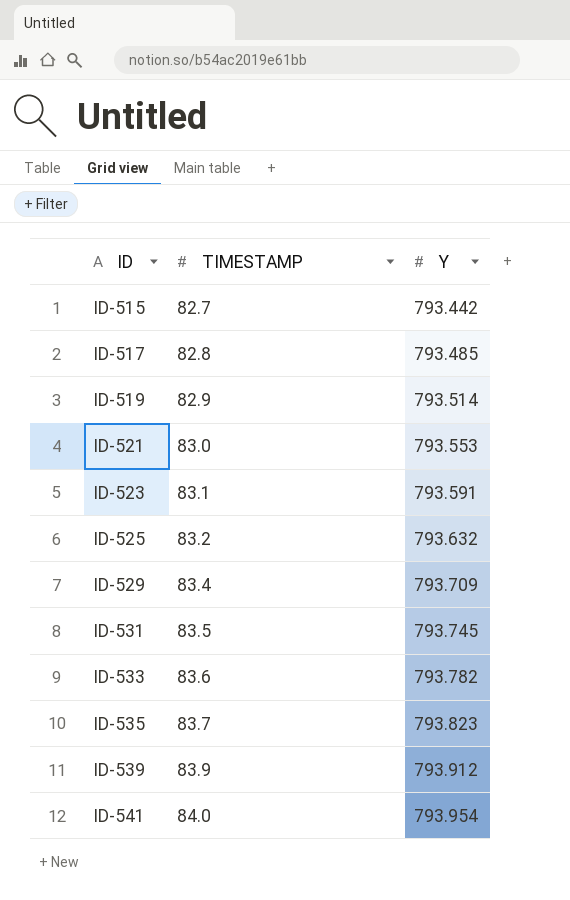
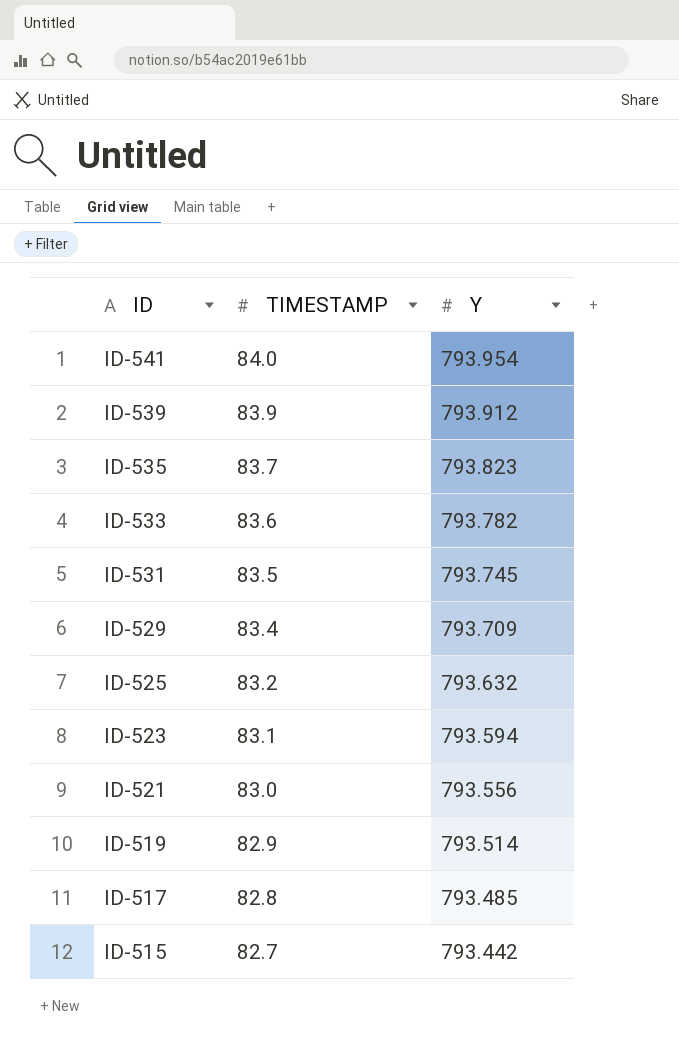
row order: ID ascending -> ID descending
ID-523 | Y: 793.591 -> 793.594
ID-521 | Y: 793.553 -> 793.556

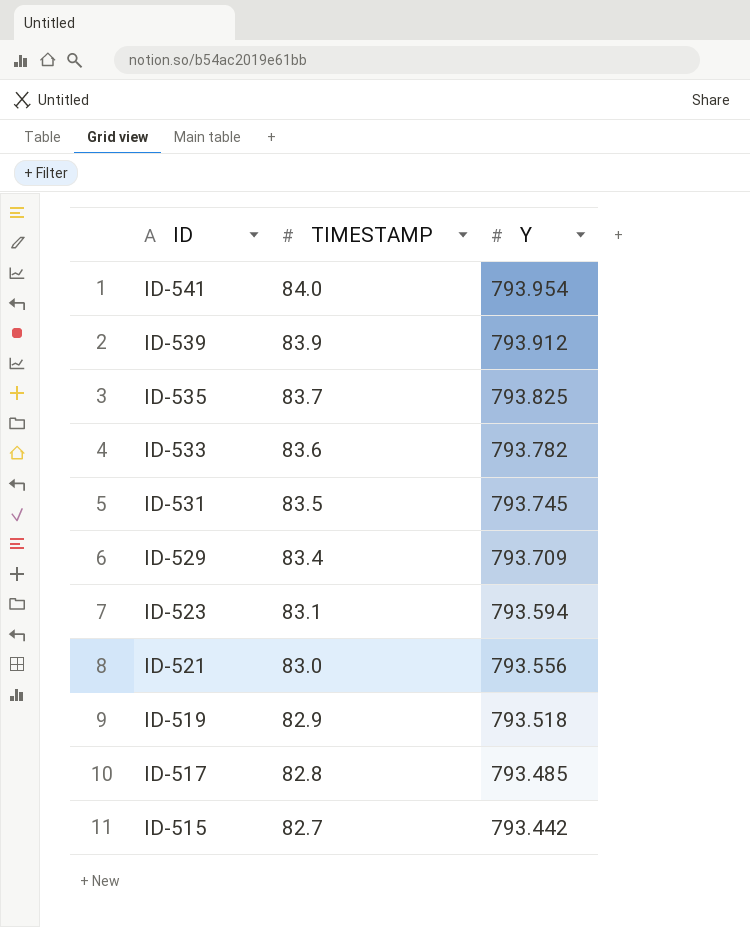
row ID-525: 83.2 | 793.632 -> none
ID-535 | Y: 793.823 -> 793.825
ID-519 | Y: 793.514 -> 793.518

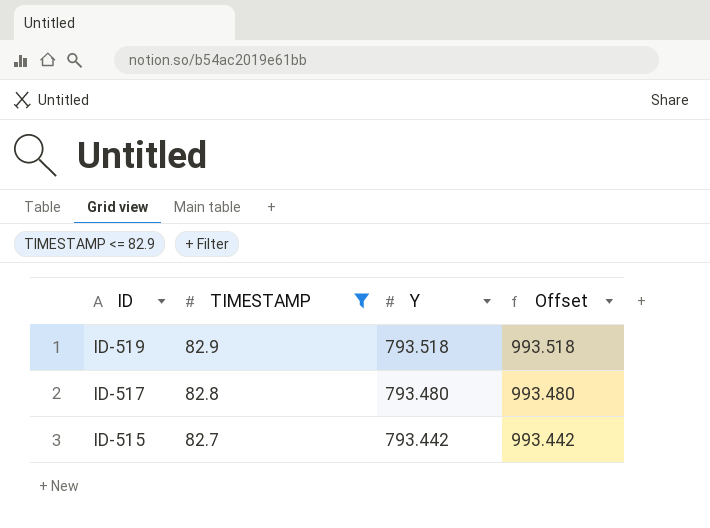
filter: none -> TIMESTAMP <= 82.9
column Offset | formula: none -> [Y] + 200
ID-517 | Y: 793.485 -> 793.480

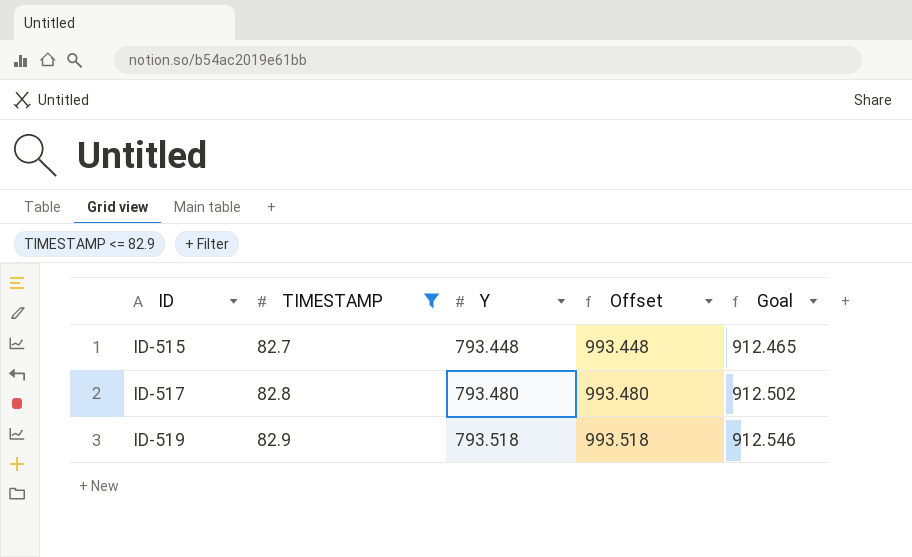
row order: ID descending -> ID ascending
column Goal | formula: none -> [Y] * 1.15
ID-515 | Y: 793.442 -> 793.448
ID-515 | Offset: 993.442 -> 993.448

